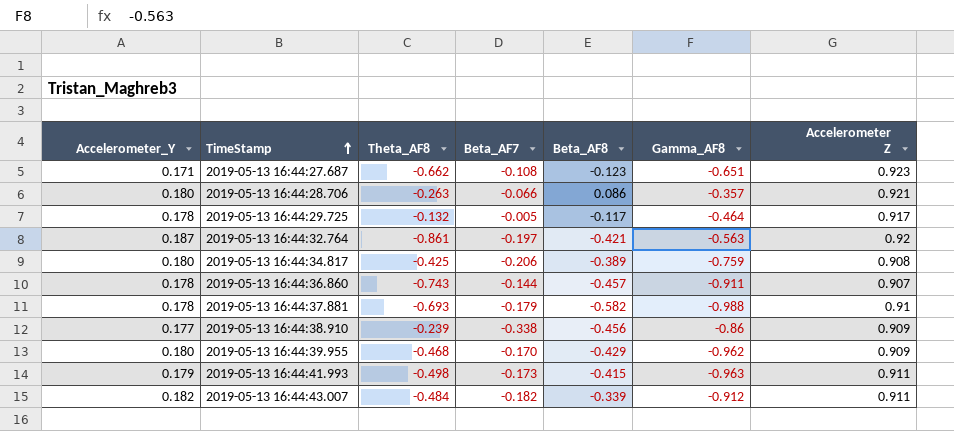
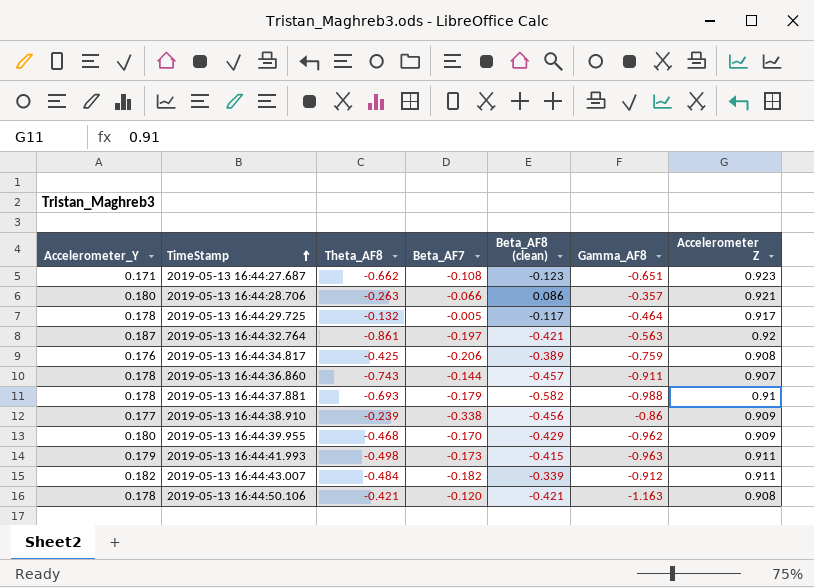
column name: Beta_AF8 -> Beta_AF8 (clean)
2019-05-13 16:44:34.817 | Accelerometer_Y: 0.180 -> 0.176
row 2019-05-13 16:44:50.106: none -> 0.178 | -0.421 | -0.120 | -0.421 | -1.163 | 0.908

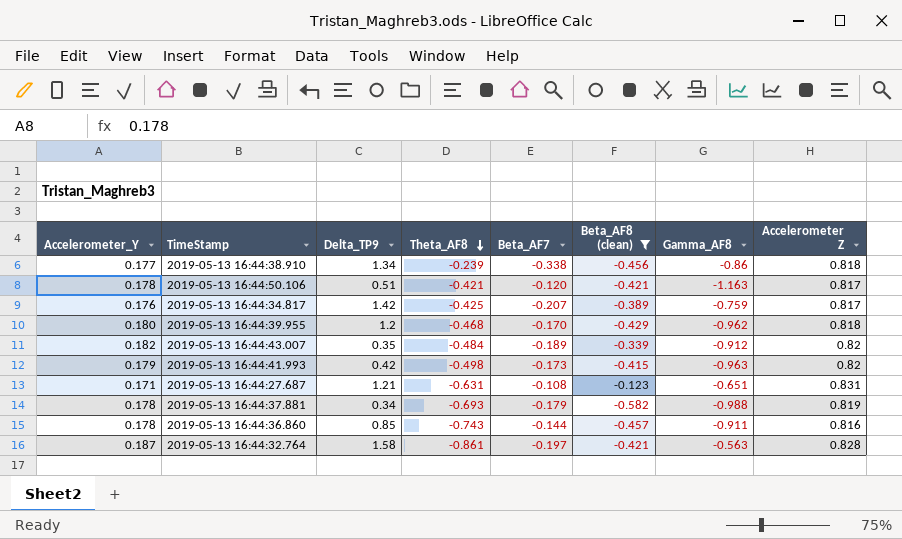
filter: none -> Beta_AF8 (clean) <= -0.123
row order: TimeStamp ascending -> Theta_AF8 descending
column Delta_TP9 | position: none -> 3
2019-05-13 16:44:38.910 | Accelerometer Z: 0.909 -> 0.818
2019-05-13 16:44:50.106 | Accelerometer Z: 0.908 -> 0.817
2019-05-13 16:44:34.817 | Beta_AF7: -0.206 -> -0.207
2019-05-13 16:44:34.817 | Accelerometer Z: 0.908 -> 0.817
2019-05-13 16:44:39.955 | Accelerometer Z: 0.909 -> 0.818
2019-05-13 16:44:43.007 | Beta_AF7: -0.182 -> -0.189
2019-05-13 16:44:43.007 | Accelerometer Z: 0.911 -> 0.82
2019-05-13 16:44:41.993 | Accelerometer Z: 0.911 -> 0.82
2019-05-13 16:44:27.687 | Theta_AF8: -0.662 -> -0.631
2019-05-13 16:44:27.687 | Accelerometer Z: 0.923 -> 0.831
2019-05-13 16:44:37.881 | Accelerometer Z: 0.91 -> 0.819
2019-05-13 16:44:36.860 | Accelerometer Z: 0.907 -> 0.816
2019-05-13 16:44:32.764 | Accelerometer Z: 0.92 -> 0.828

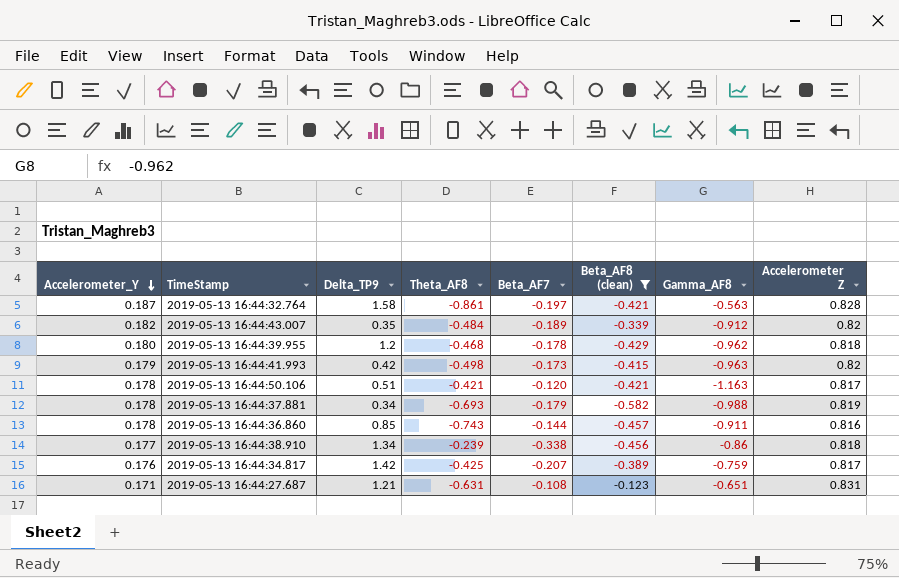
row order: Theta_AF8 descending -> Accelerometer_Y descending
2019-05-13 16:44:39.955 | Beta_AF7: -0.170 -> -0.178

